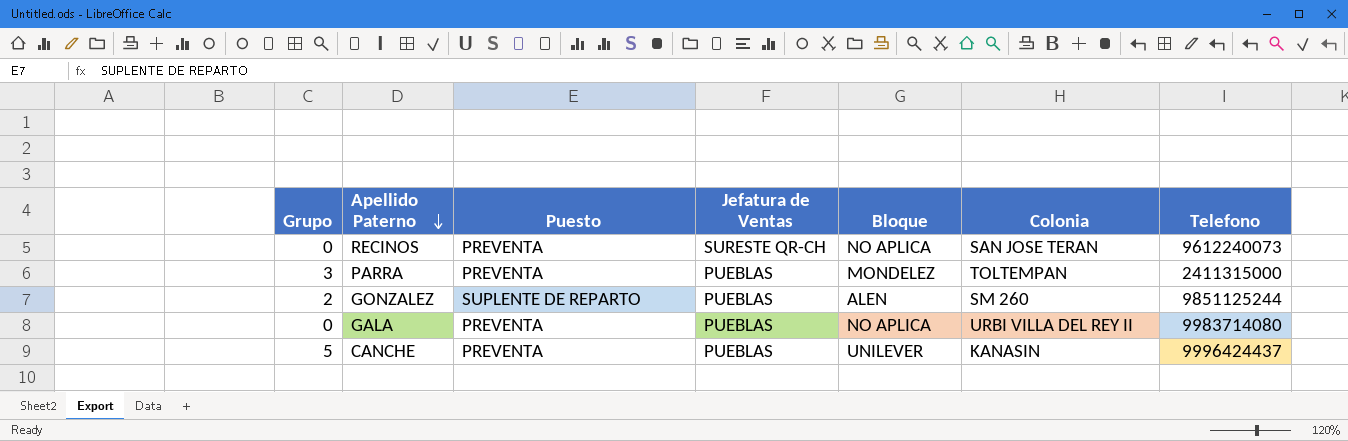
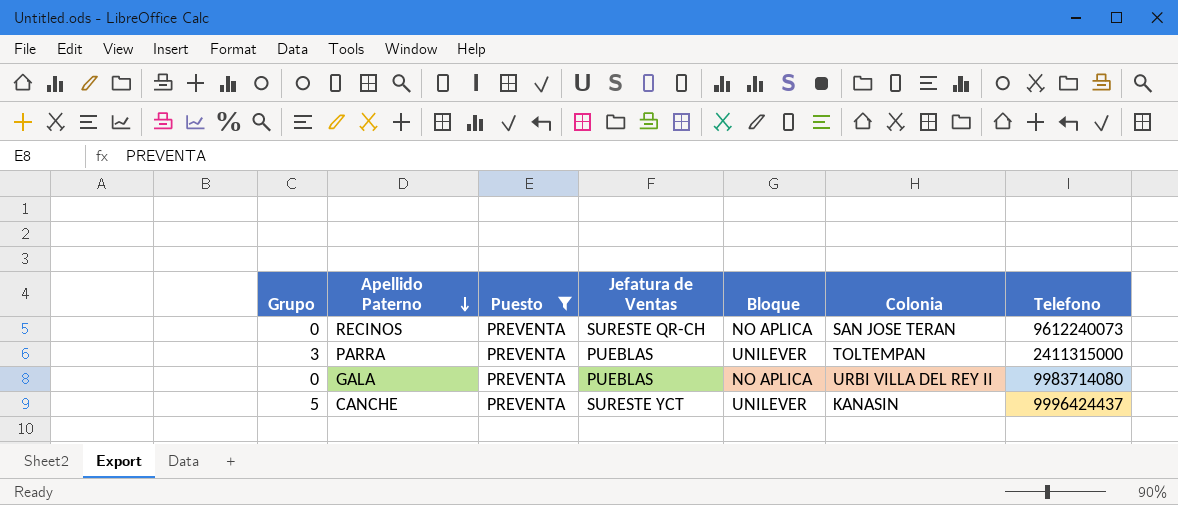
filter: none -> Puesto = PREVENTA
PARRA | Bloque: MONDELEZ -> UNILEVER
CANCHE | Jefatura de Ventas: PUEBLAS -> SURESTE YCT

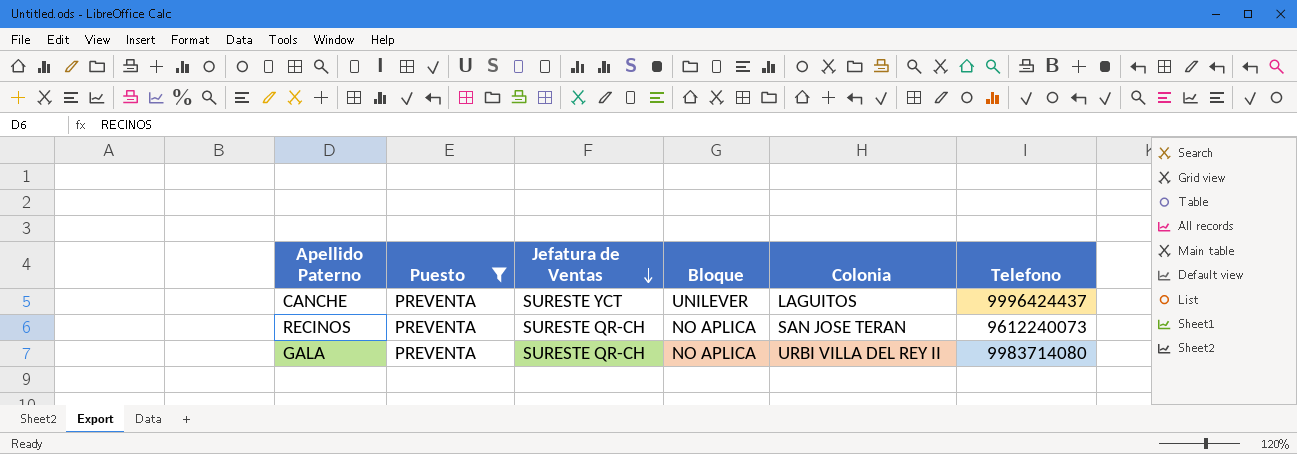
row order: Apellido Paterno descending -> Jefatura de Ventas descending
column Grupo | position: 1 -> none
row PARRA: 3 | PREVENTA | PUEBLAS | UNILEVER | TOLTEMPAN | 2411315000 -> none
CANCHE | Colonia: KANASIN -> LAGUITOS
GALA | Jefatura de Ventas: PUEBLAS -> SURESTE QR-CH

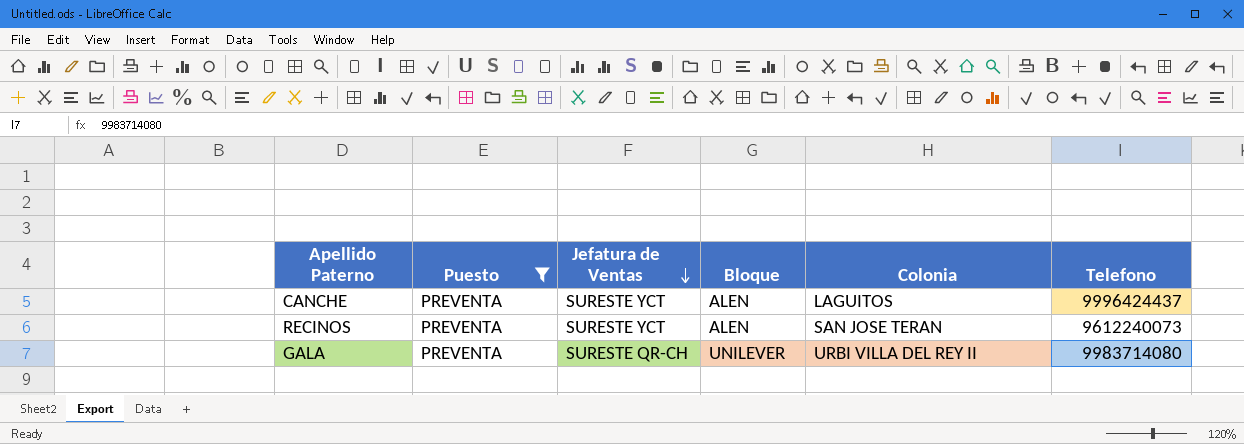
CANCHE | Bloque: UNILEVER -> ALEN
RECINOS | Jefatura de Ventas: SURESTE QR-CH -> SURESTE YCT
RECINOS | Bloque: NO APLICA -> ALEN
GALA | Bloque: NO APLICA -> UNILEVER

